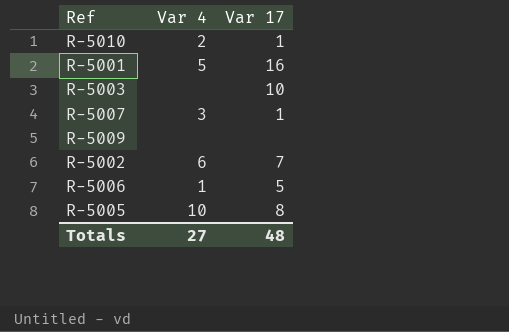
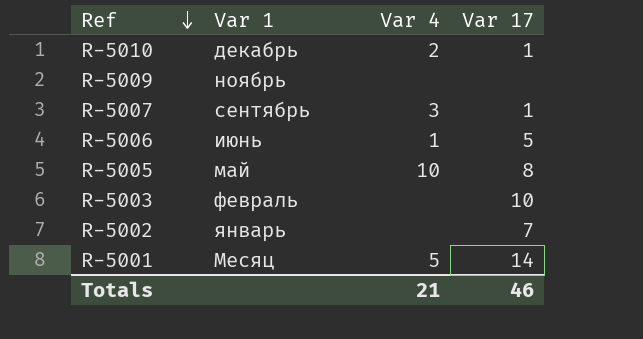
row order: none -> Ref descending
column Var 1 | position: none -> 2
R-5002 | Var 4: 6 -> none
R-5001 | Var 17: 16 -> 14
Totals | Var 4: 27 -> 21
Totals | Var 17: 48 -> 46

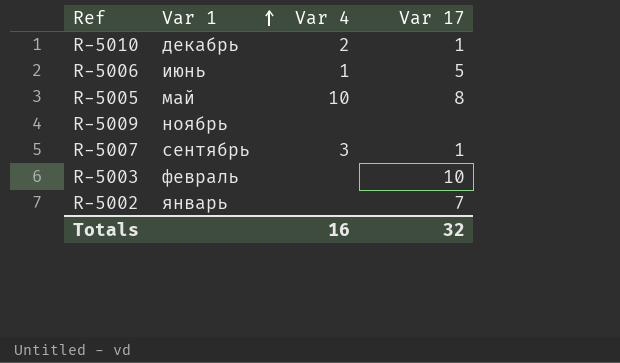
row order: Ref descending -> Var 1 ascending
row R-5001: Месяц | 5 | 14 -> none
Totals | Var 4: 21 -> 16
Totals | Var 17: 46 -> 32

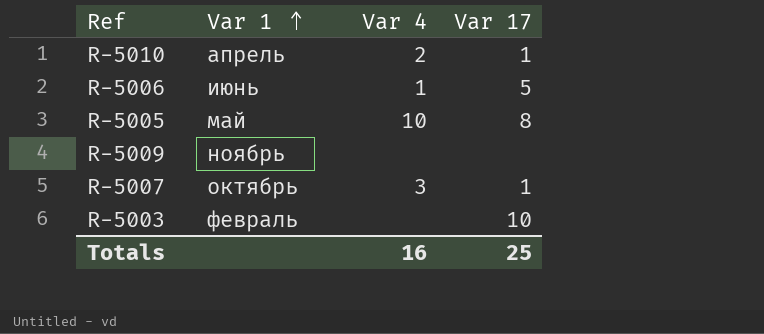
row R-5002: январь | none | 7 -> none
R-5010 | Var 1: декабрь -> апрель
R-5007 | Var 1: сентябрь -> октябрь
Totals | Var 17: 32 -> 25

